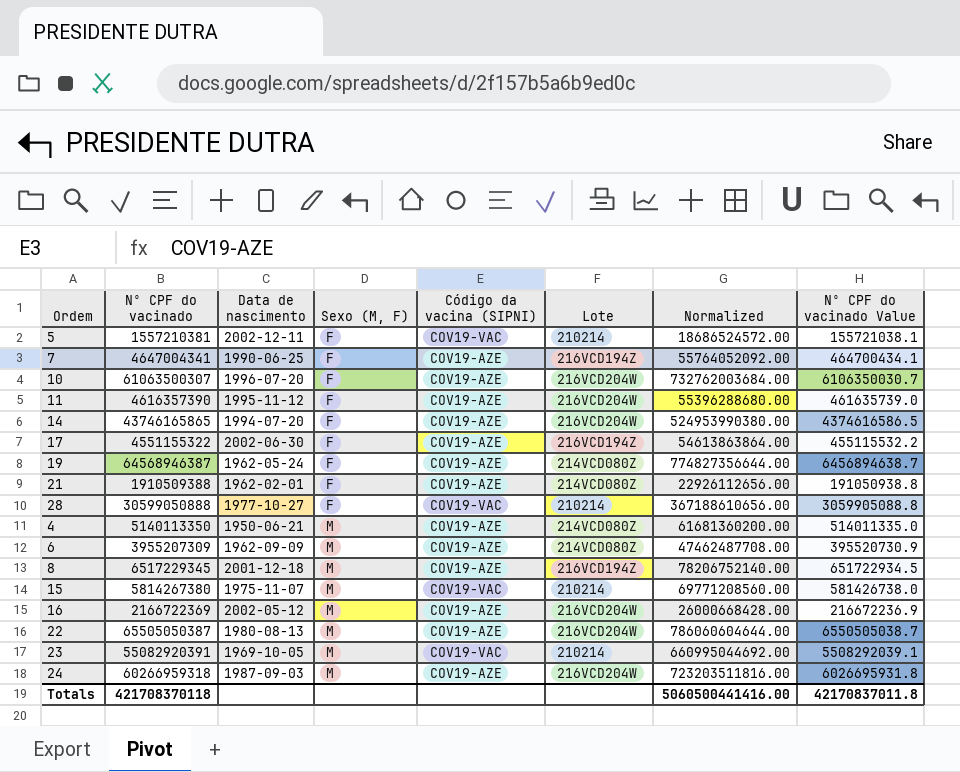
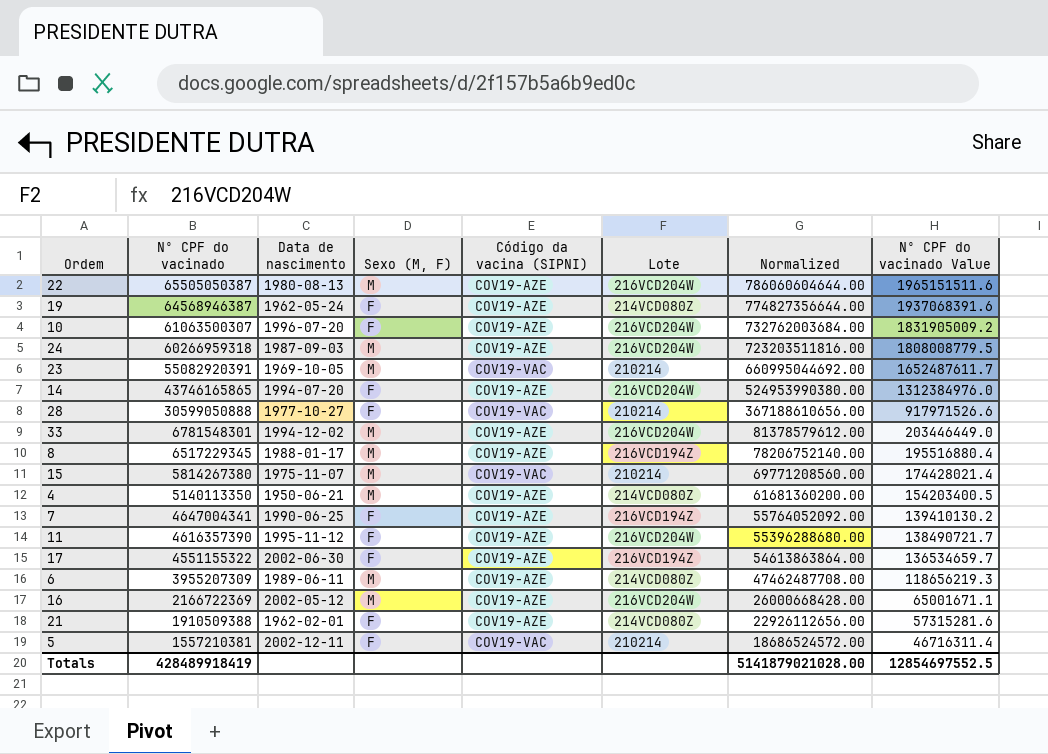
row order: Sexo (M, F) ascending -> Nº CPF do vacinado descending
column Nº CPF do vacinado Value | formula: [Nº CPF do vacinado] * 0.1 -> [Nº CPF do vacinado] * 0.03
row 33: none -> 6781548301 | 1994-12-02 | M | COV19-AZE | 216VCD204W | 81378579612.00 | 203446449.0
8 | Data de nascimento: 2001-12-18 -> 1988-01-17
6 | Data de nascimento: 1962-09-09 -> 1989-06-11
Totals | Nº CPF do vacinado: 421708370118 -> 428489918419
Totals | Normalized: 5060500441416.00 -> 5141879021028.00
Totals | Nº CPF do vacinado Value: 42170837011.8 -> 12854697552.5

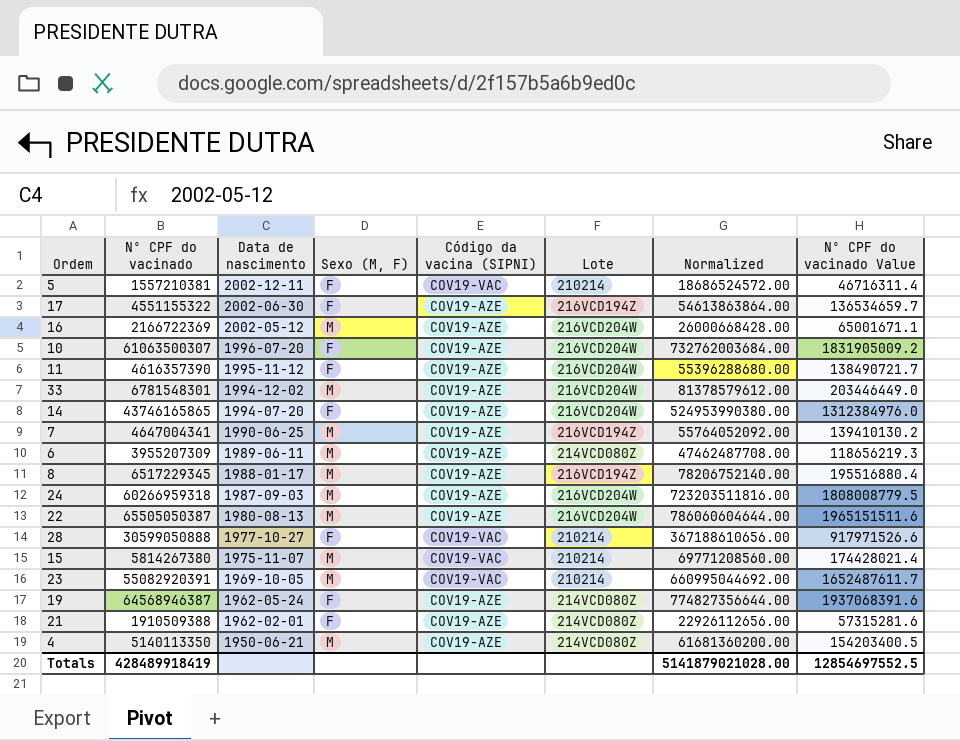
row order: Nº CPF do vacinado descending -> Data de nascimento descending
7 | Sexo (M, F): F -> M

